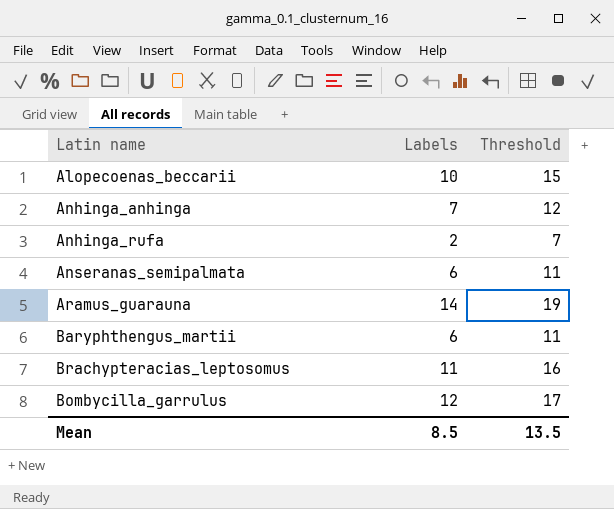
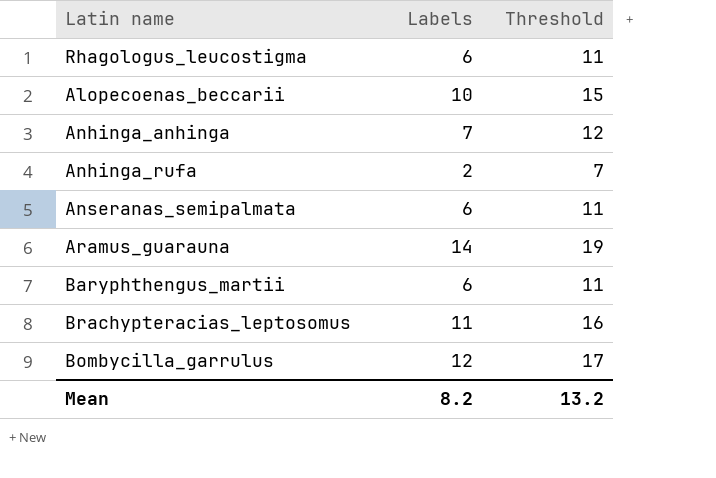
row Rhagologus_leucostigma: none -> 6 | 11
Mean | Labels: 8.5 -> 8.2
Mean | Threshold: 13.5 -> 13.2

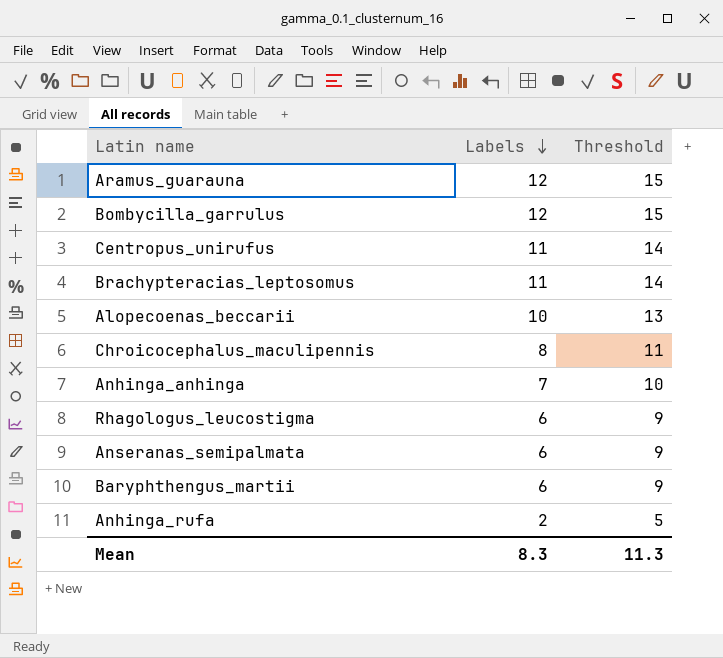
row order: none -> Labels descending
column Threshold | formula: [Labels] + 5 -> [Labels] + 3
Aramus_guarauna | Labels: 14 -> 12
row Centropus_unirufus: none -> 11 | 14
row Chroicocephalus_maculipennis: none -> 8 | 11
Mean | Labels: 8.2 -> 8.3
Mean | Threshold: 13.2 -> 11.3

